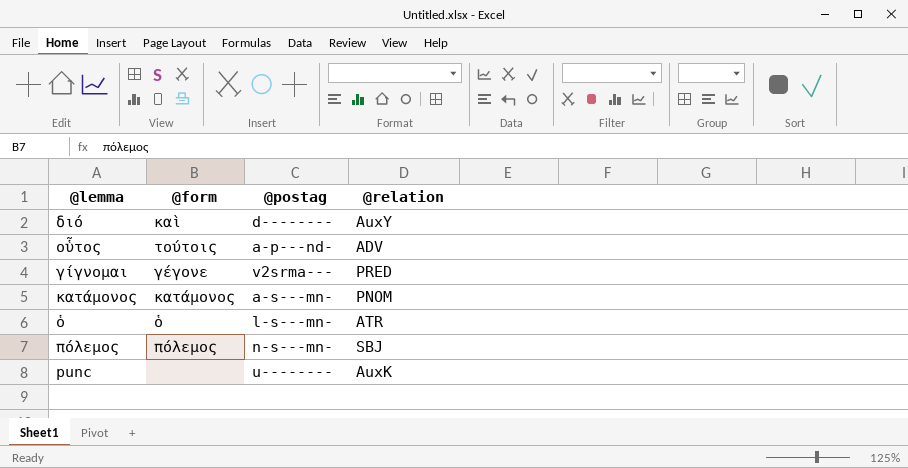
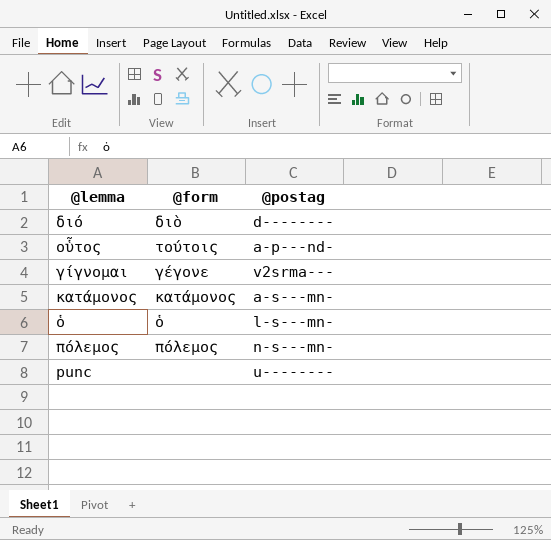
column @relation | position: 4 -> none
διό | @form: καὶ -> διὸ

